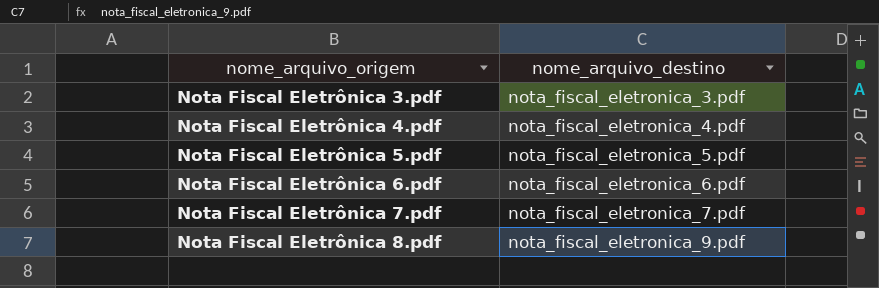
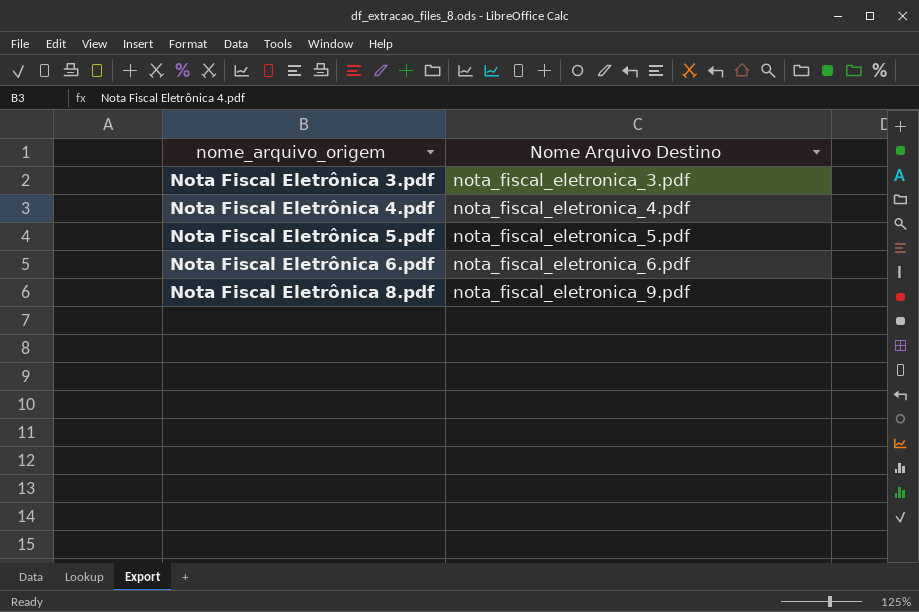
column name: nome_arquivo_destino -> Nome Arquivo Destino
row Nota Fiscal Eletrônica 7.pdf: nota_fiscal_eletronica_7.pdf -> none

